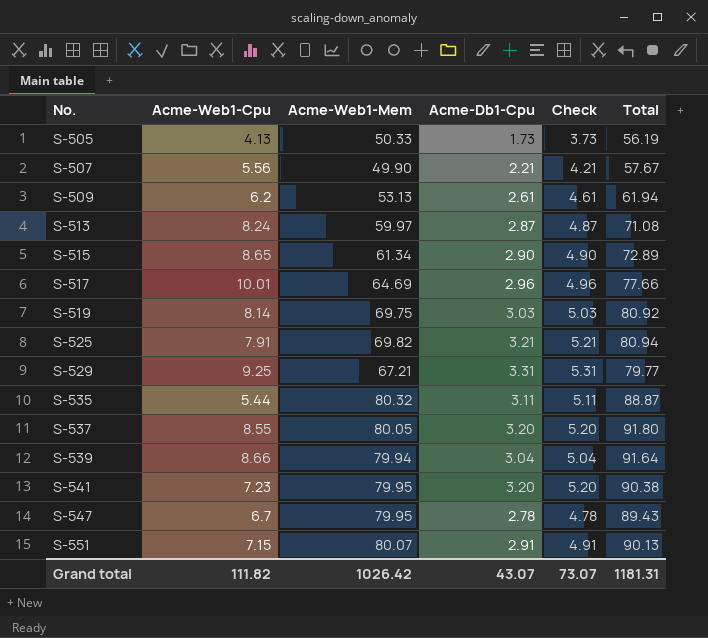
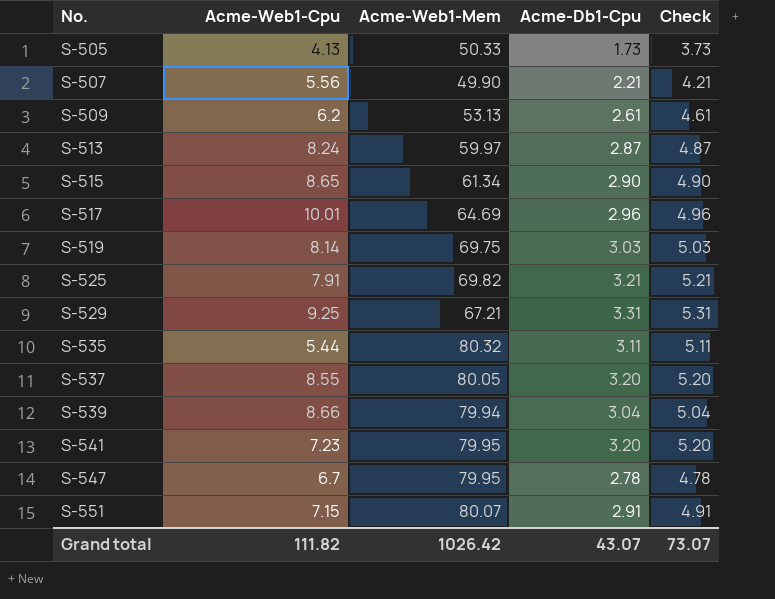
column Total | formula: [Acme-Web1-Cpu] + [Acme-Web1-Mem] + [Acme-Db1-Cpu] -> none

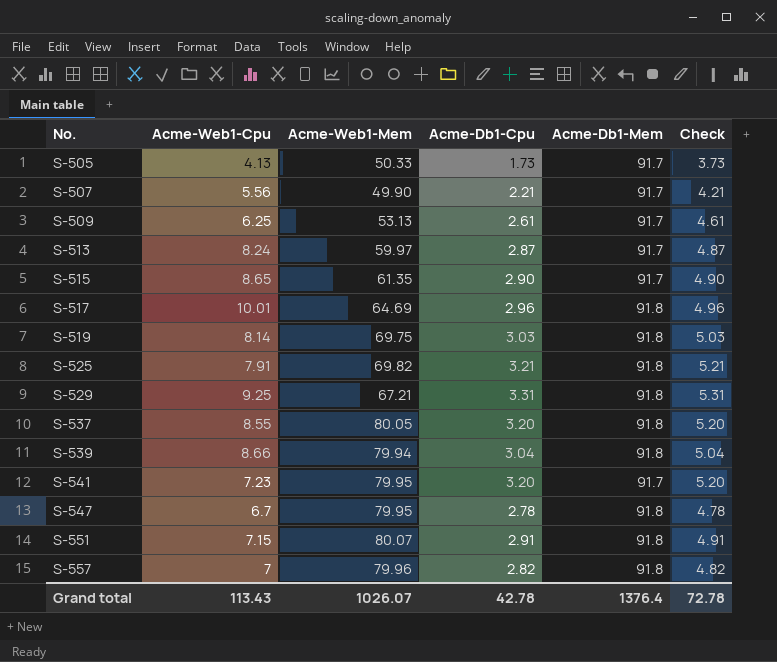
column Acme-Db1-Mem | position: none -> 5
row S-535: 5.44 | 80.32 | 3.11 | 5.11 -> none
S-509 | Acme-Web1-Cpu: 6.2 -> 6.25
S-515 | Acme-Web1-Mem: 61.34 -> 61.35
row S-557: none -> 7 | 79.96 | 2.82 | 91.8 | 4.82
Grand total | Acme-Web1-Cpu: 111.82 -> 113.43
Grand total | Acme-Web1-Mem: 1026.42 -> 1026.07
Grand total | Acme-Db1-Cpu: 43.07 -> 42.78
Grand total | Check: 73.07 -> 72.78

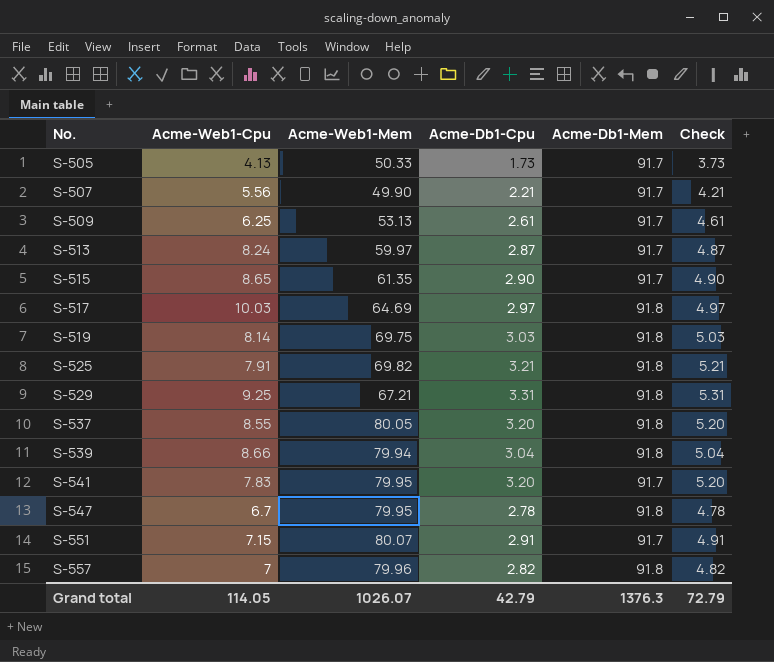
S-517 | Acme-Web1-Cpu: 10.01 -> 10.03
S-517 | Acme-Db1-Cpu: 2.96 -> 2.97
S-517 | Check: 4.96 -> 4.97
S-541 | Acme-Web1-Cpu: 7.23 -> 7.83
S-551 | Acme-Db1-Mem: 91.8 -> 91.7
Grand total | Acme-Web1-Cpu: 113.43 -> 114.05
Grand total | Acme-Db1-Cpu: 42.78 -> 42.79
Grand total | Acme-Db1-Mem: 1376.4 -> 1376.3
Grand total | Check: 72.78 -> 72.79

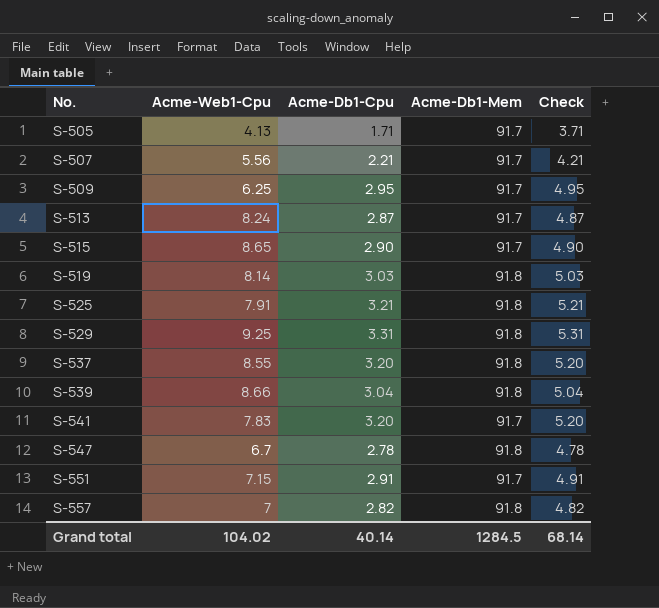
column Acme-Web1-Mem | position: 3 -> none
row S-517: 10.03 | 64.69 | 2.97 | 91.8 | 4.97 -> none
S-505 | Acme-Db1-Cpu: 1.73 -> 1.71
S-505 | Check: 3.73 -> 3.71
S-509 | Acme-Db1-Cpu: 2.61 -> 2.95
S-509 | Check: 4.61 -> 4.95
Grand total | Acme-Web1-Cpu: 114.05 -> 104.02
Grand total | Acme-Db1-Cpu: 42.79 -> 40.14
Grand total | Acme-Db1-Mem: 1376.3 -> 1284.5
Grand total | Check: 72.79 -> 68.14

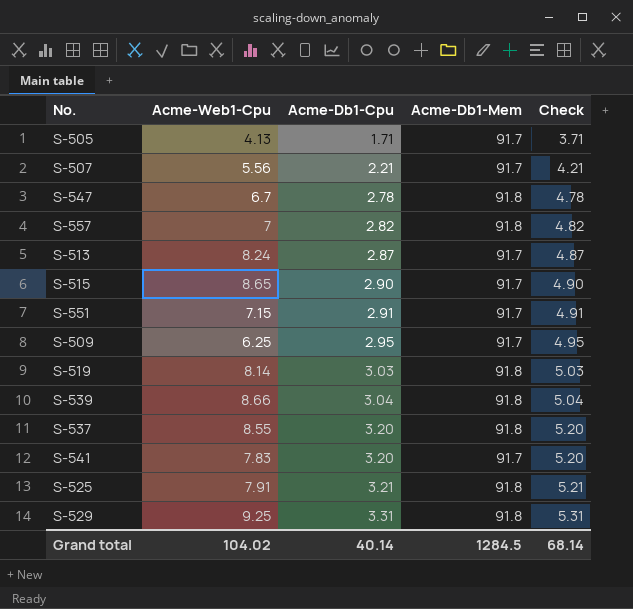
row order: No. ascending -> Acme-Db1-Cpu ascending

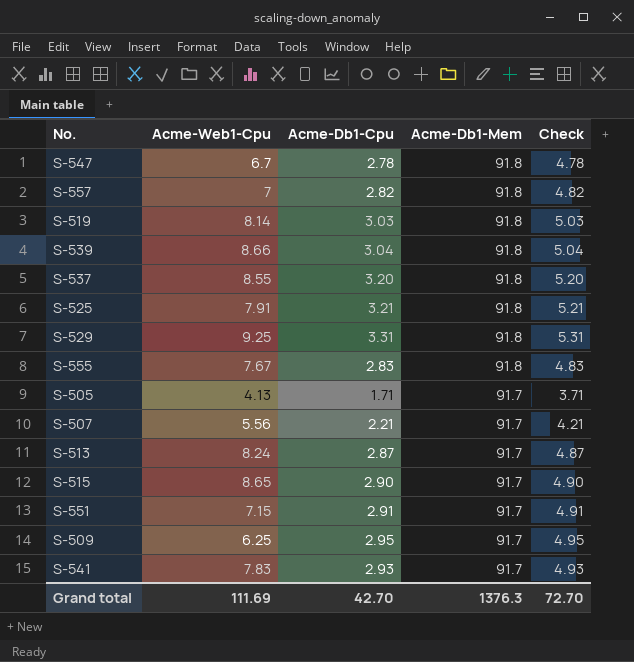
row order: Acme-Db1-Cpu ascending -> Acme-Db1-Mem descending
row S-555: none -> 7.67 | 2.83 | 91.8 | 4.83
S-541 | Acme-Db1-Cpu: 3.20 -> 2.93
S-541 | Check: 5.20 -> 4.93
Grand total | Acme-Web1-Cpu: 104.02 -> 111.69
Grand total | Acme-Db1-Cpu: 40.14 -> 42.70
Grand total | Acme-Db1-Mem: 1284.5 -> 1376.3
Grand total | Check: 68.14 -> 72.70

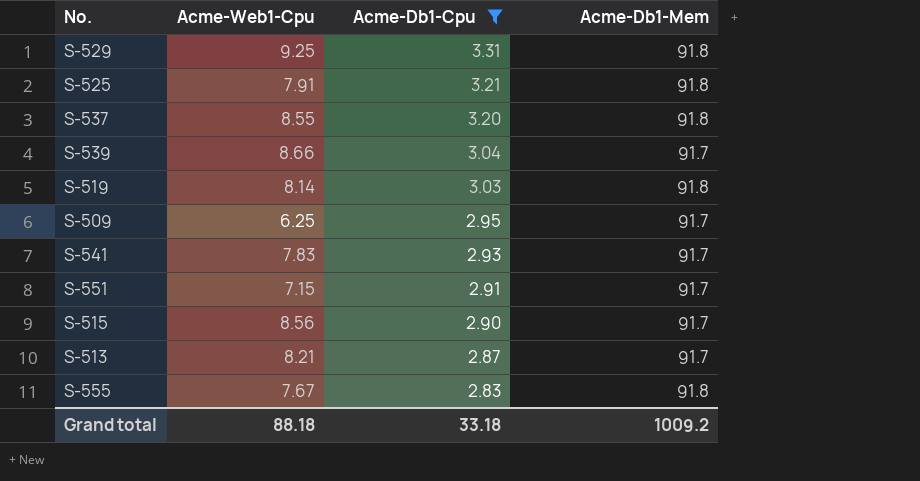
filter: none -> Acme-Db1-Cpu >= 2.83
row order: Acme-Db1-Mem descending -> Acme-Db1-Cpu descending
column Check | formula: [Acme-Db1-Cpu] + 2 -> none
S-539 | Acme-Db1-Mem: 91.8 -> 91.7
S-515 | Acme-Web1-Cpu: 8.65 -> 8.56
S-513 | Acme-Web1-Cpu: 8.24 -> 8.21
Grand total | Acme-Web1-Cpu: 111.69 -> 88.18
Grand total | Acme-Db1-Cpu: 42.70 -> 33.18
Grand total | Acme-Db1-Mem: 1376.3 -> 1009.2

